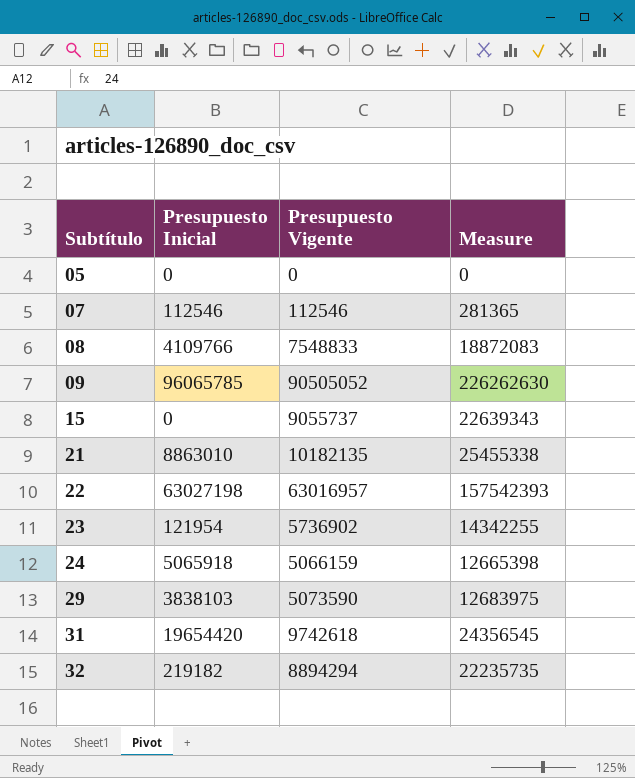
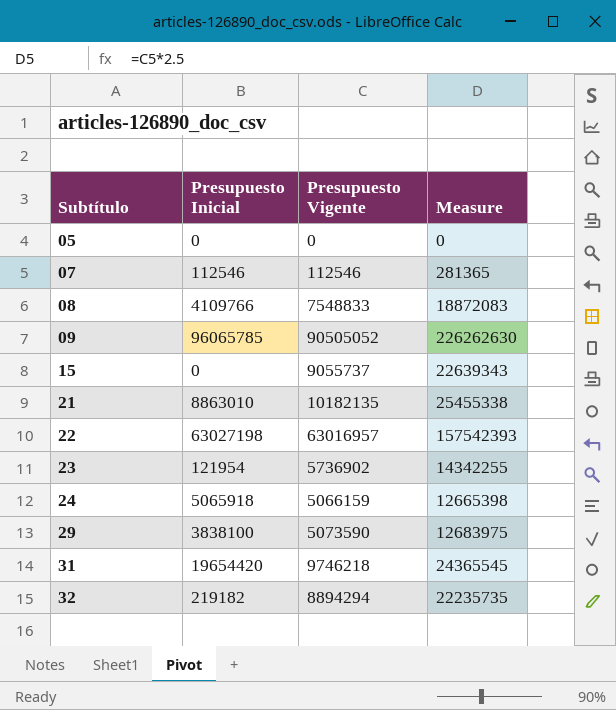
29 | Presupuesto Inicial: 3838103 -> 3838100
31 | Presupuesto Vigente: 9742618 -> 9746218
31 | Measure: 24356545 -> 24365545

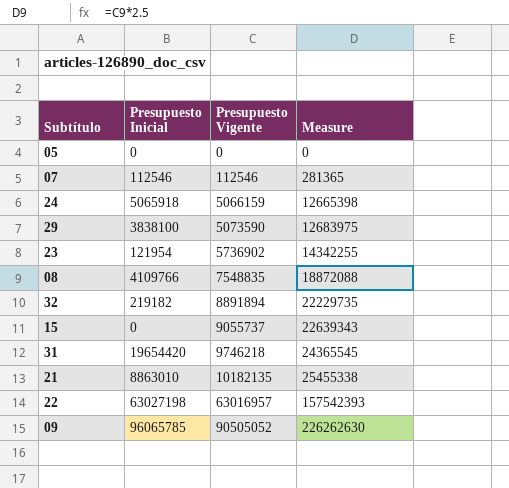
row order: Subtítulo ascending -> Presupuesto Vigente ascending
08 | Presupuesto Vigente: 7548833 -> 7548835
08 | Measure: 18872083 -> 18872088
32 | Presupuesto Vigente: 8894294 -> 8891894
32 | Measure: 22235735 -> 22229735

